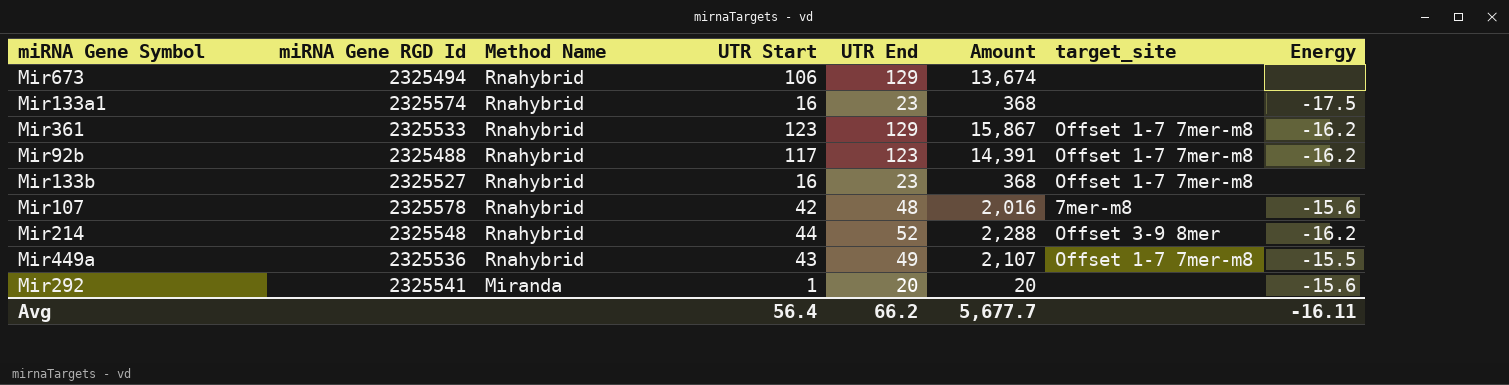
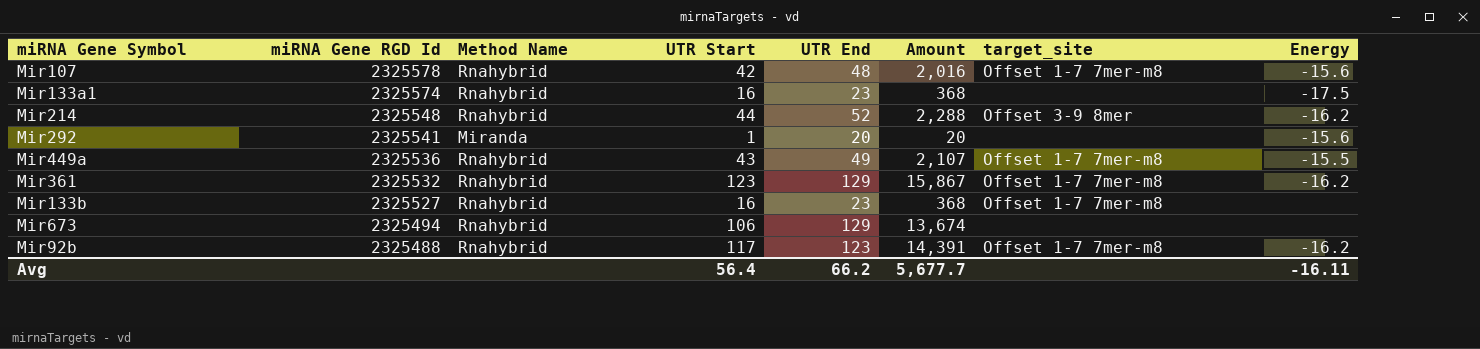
row order: Method Name descending -> miRNA Gene RGD Id descending
Mir107 | target_site: 7mer-m8 -> Offset 1-7 7mer-m8
Mir361 | miRNA Gene RGD Id: 2325533 -> 2325532

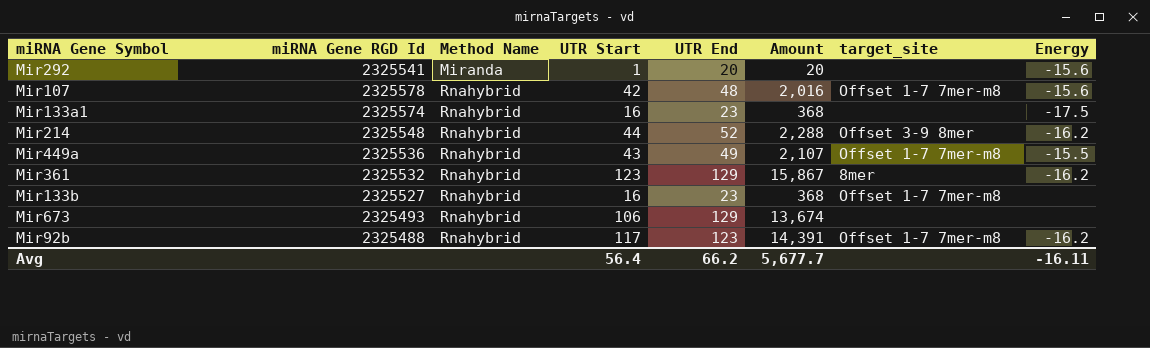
row order: miRNA Gene RGD Id descending -> Method Name ascending
Mir361 | target_site: Offset 1-7 7mer-m8 -> 8mer
Mir673 | miRNA Gene RGD Id: 2325494 -> 2325493

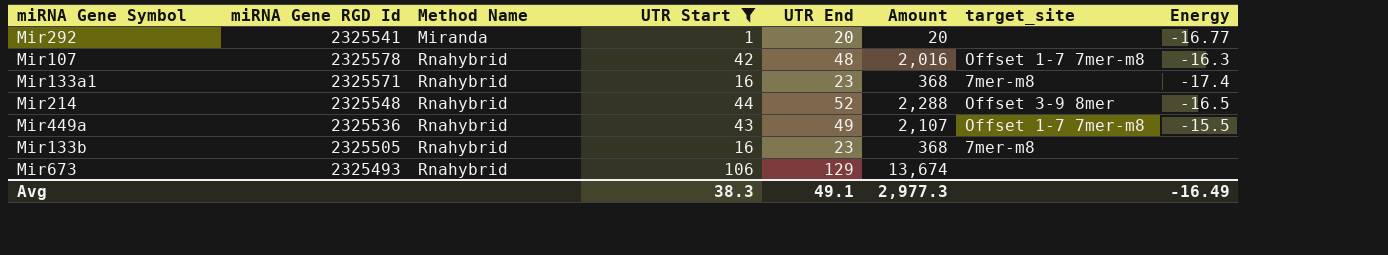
filter: none -> UTR Start <= 106
Mir292 | Energy: -15.6 -> -16.77
Mir107 | Energy: -15.6 -> -16.3
Mir133a1 | miRNA Gene RGD Id: 2325574 -> 2325571
Mir133a1 | target_site: none -> 7mer-m8
Mir133a1 | Energy: -17.5 -> -17.4
Mir214 | Energy: -16.2 -> -16.5
Mir133b | miRNA Gene RGD Id: 2325527 -> 2325505
Mir133b | target_site: Offset 1-7 7mer-m8 -> 7mer-m8
Avg | UTR Start: 56.4 -> 38.3
Avg | UTR End: 66.2 -> 49.1
Avg | Amount: 5,677.7 -> 2,977.3
Avg | Energy: -16.11 -> -16.49

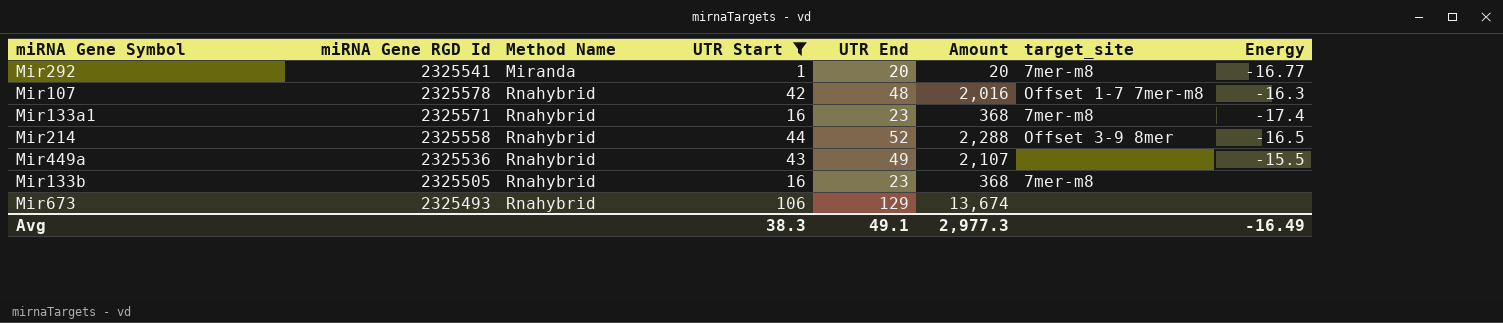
Mir292 | target_site: none -> 7mer-m8
Mir214 | miRNA Gene RGD Id: 2325548 -> 2325558
Mir449a | target_site: Offset 1-7 7mer-m8 -> none

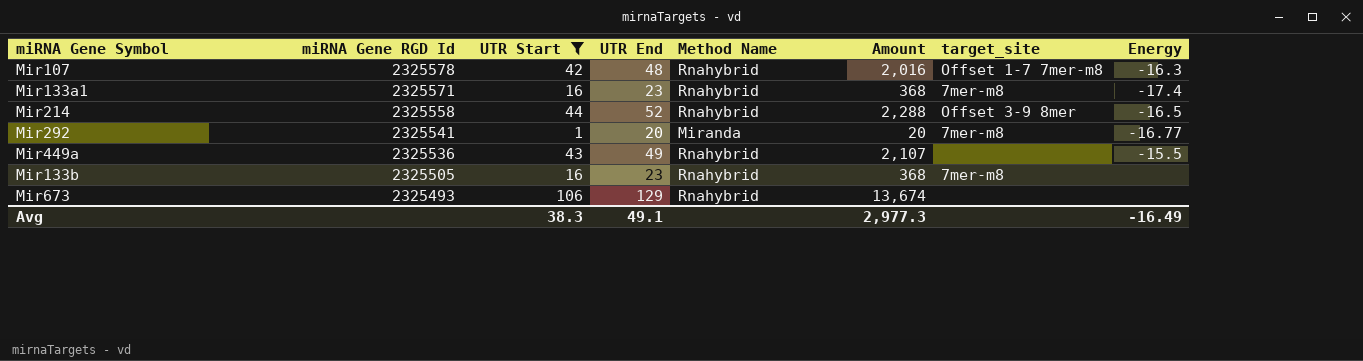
row order: Method Name ascending -> miRNA Gene RGD Id descending
column Method Name | position: 3 -> 5

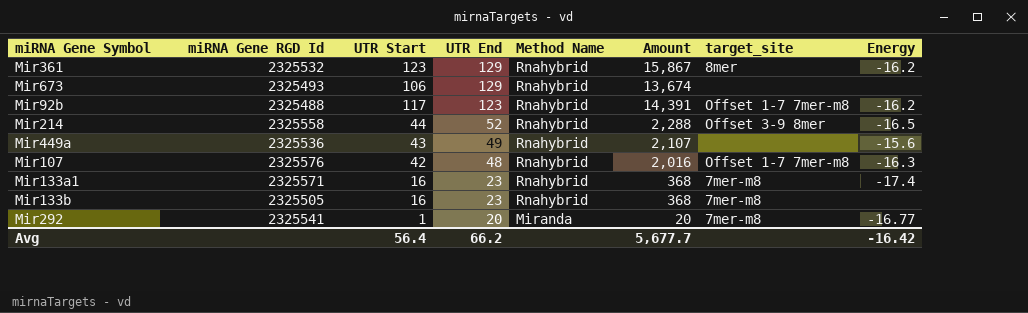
filter: UTR Start <= 106 -> none
row order: miRNA Gene RGD Id descending -> UTR End descending
Mir449a | Energy: -15.5 -> -15.6
Mir107 | miRNA Gene RGD Id: 2325578 -> 2325576
Avg | UTR Start: 38.3 -> 56.4
Avg | UTR End: 49.1 -> 66.2
Avg | Amount: 2,977.3 -> 5,677.7
Avg | Energy: -16.49 -> -16.42

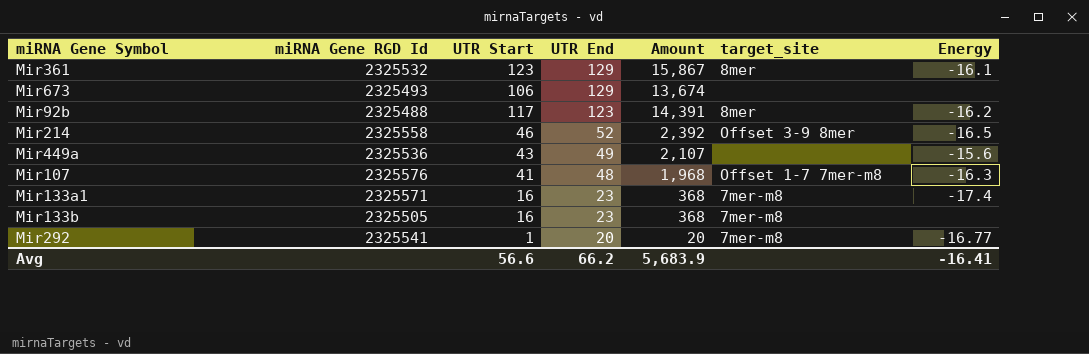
column Method Name | position: 5 -> none
Mir361 | Energy: -16.2 -> -16.1
Mir92b | target_site: Offset 1-7 7mer-m8 -> 8mer
Mir214 | UTR Start: 44 -> 46
Mir214 | Amount: 2,288 -> 2,392
Mir107 | UTR Start: 42 -> 41
Mir107 | Amount: 2,016 -> 1,968
Avg | UTR Start: 56.4 -> 56.6
Avg | Amount: 5,677.7 -> 5,683.9
Avg | Energy: -16.42 -> -16.41

